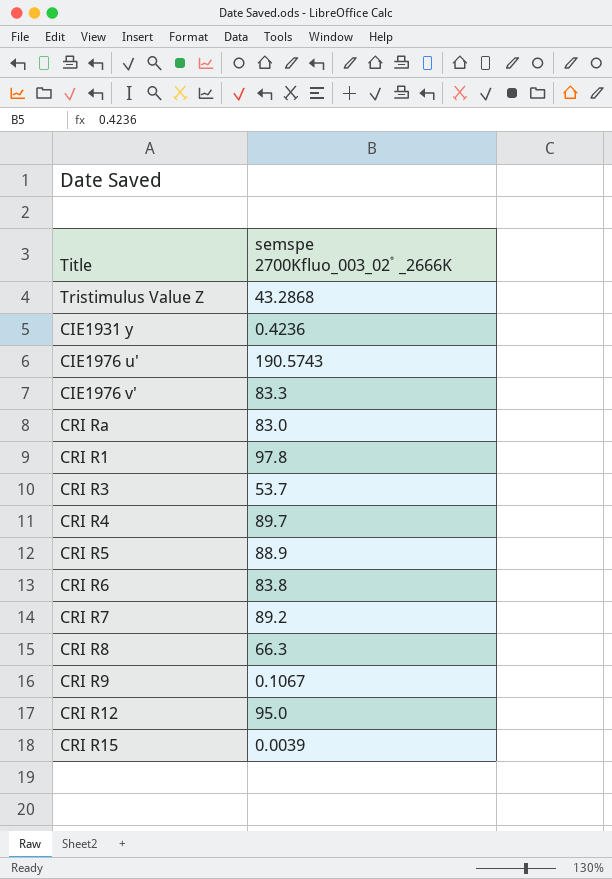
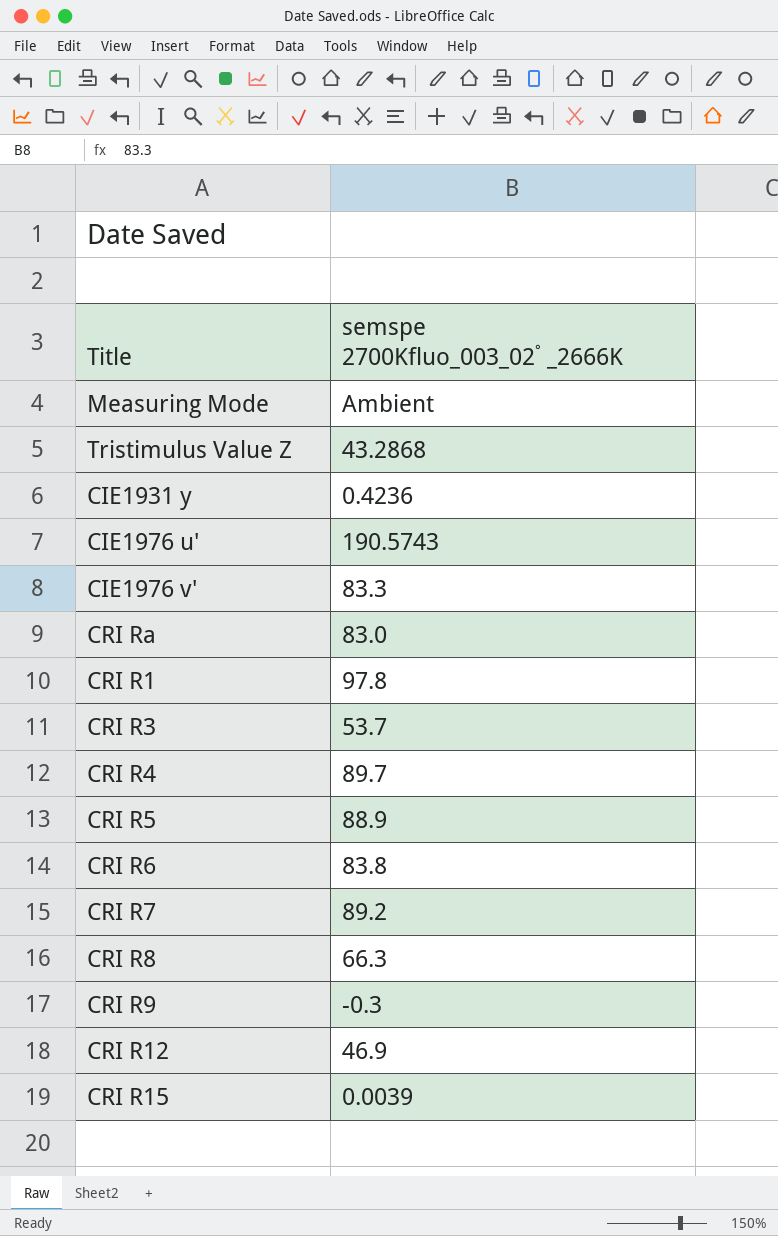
row Measuring Mode: none -> Ambient
CRI R9 | semspe 2700Kfluo_003_02ﾟ_2666K: 0.1067 -> -0.3
CRI R12 | semspe 2700Kfluo_003_02ﾟ_2666K: 95.0 -> 46.9

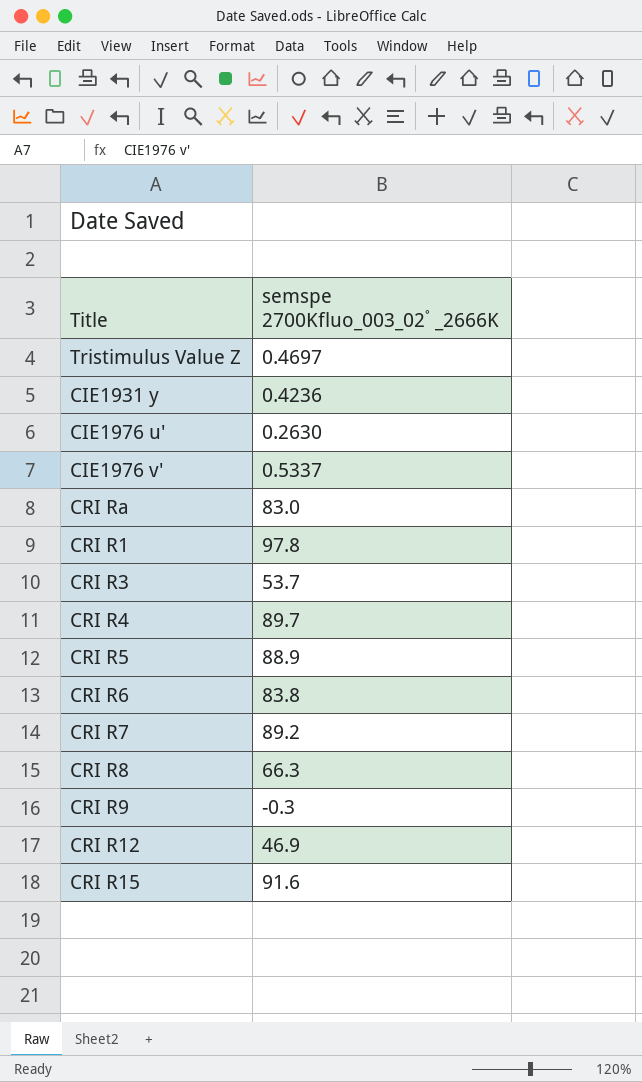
row Measuring Mode: Ambient -> none
Tristimulus Value Z | semspe 2700Kfluo_003_02ﾟ_2666K: 43.2868 -> 0.4697
CIE1976 u' | semspe 2700Kfluo_003_02ﾟ_2666K: 190.5743 -> 0.2630
CIE1976 v' | semspe 2700Kfluo_003_02ﾟ_2666K: 83.3 -> 0.5337
CRI R15 | semspe 2700Kfluo_003_02ﾟ_2666K: 0.0039 -> 91.6

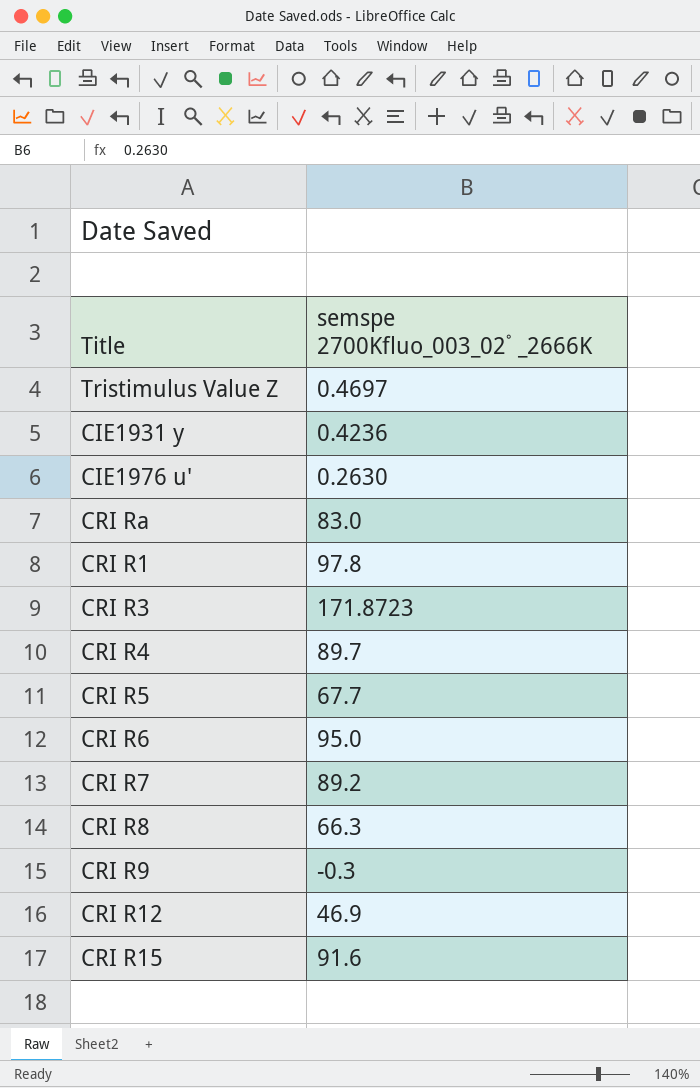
row CIE1976 v': 0.5337 -> none
CRI R3 | semspe 2700Kfluo_003_02ﾟ_2666K: 53.7 -> 171.8723
CRI R5 | semspe 2700Kfluo_003_02ﾟ_2666K: 88.9 -> 67.7
CRI R6 | semspe 2700Kfluo_003_02ﾟ_2666K: 83.8 -> 95.0

